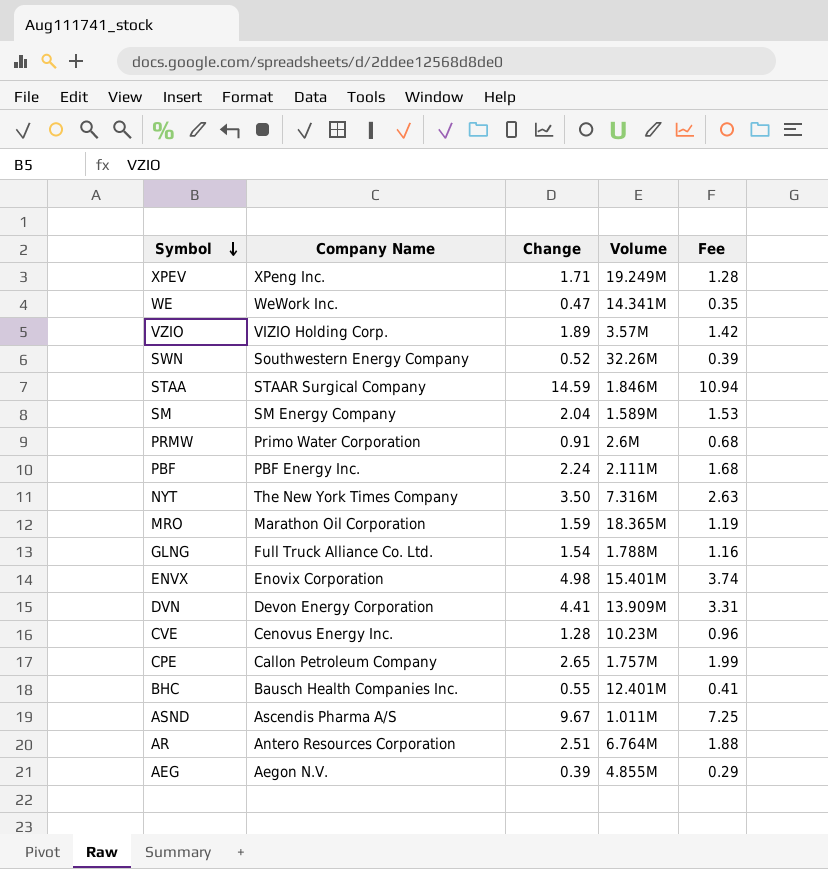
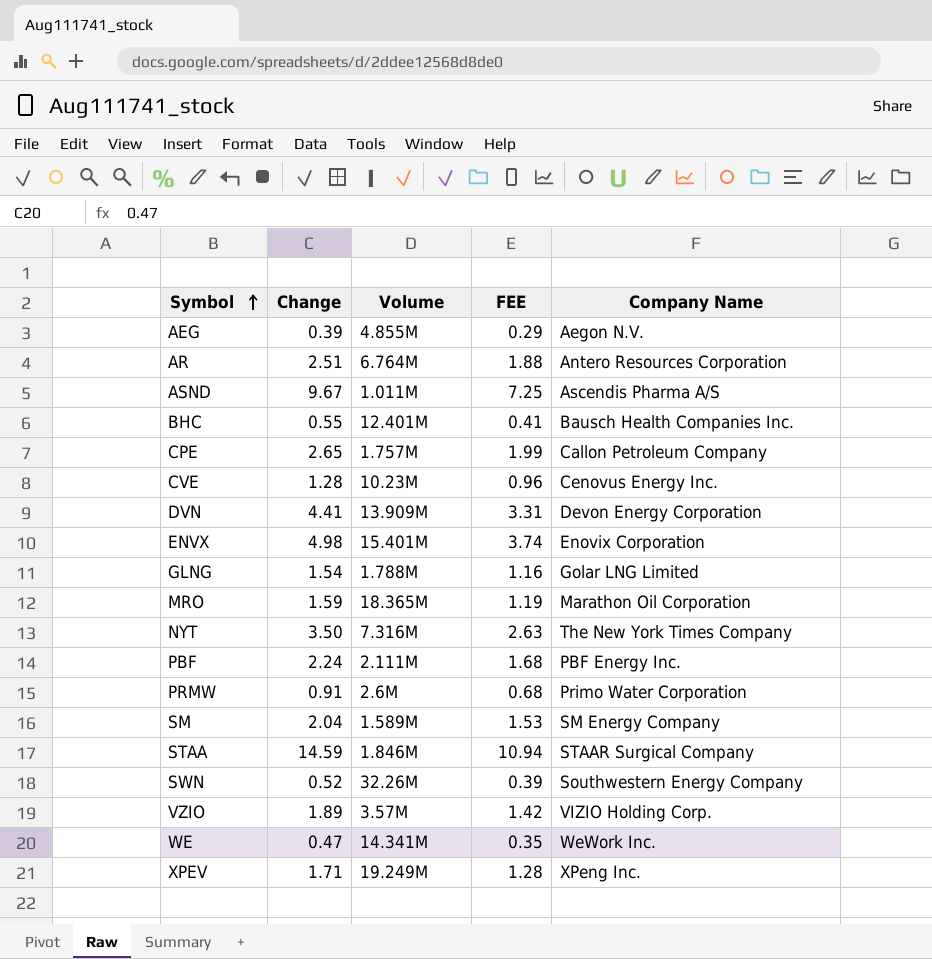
row order: Symbol descending -> Symbol ascending
column name: Fee -> FEE
column Company Name | position: 2 -> 5
GLNG | Company Name: Full Truck Alliance Co. Ltd. -> Golar LNG Limited

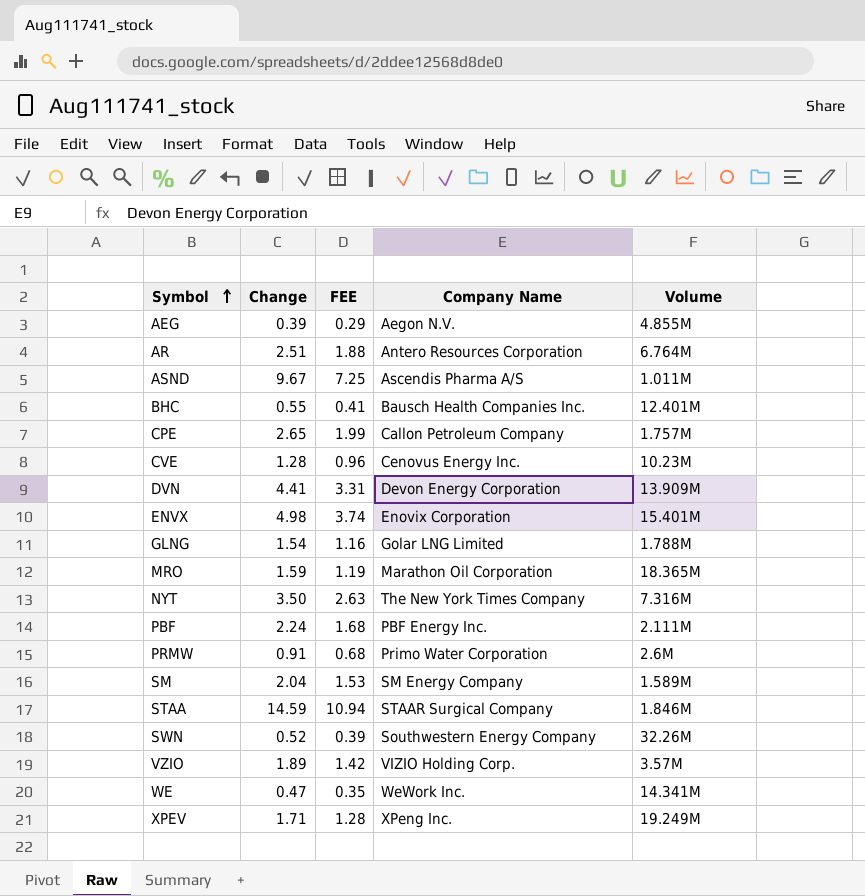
column Volume | position: 3 -> 5

